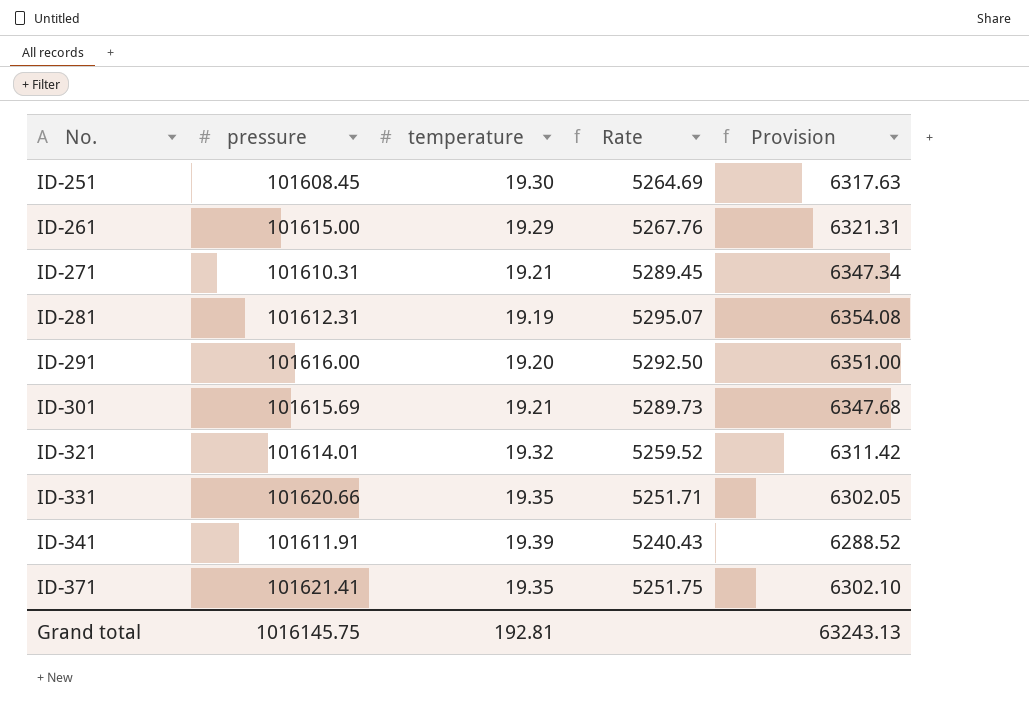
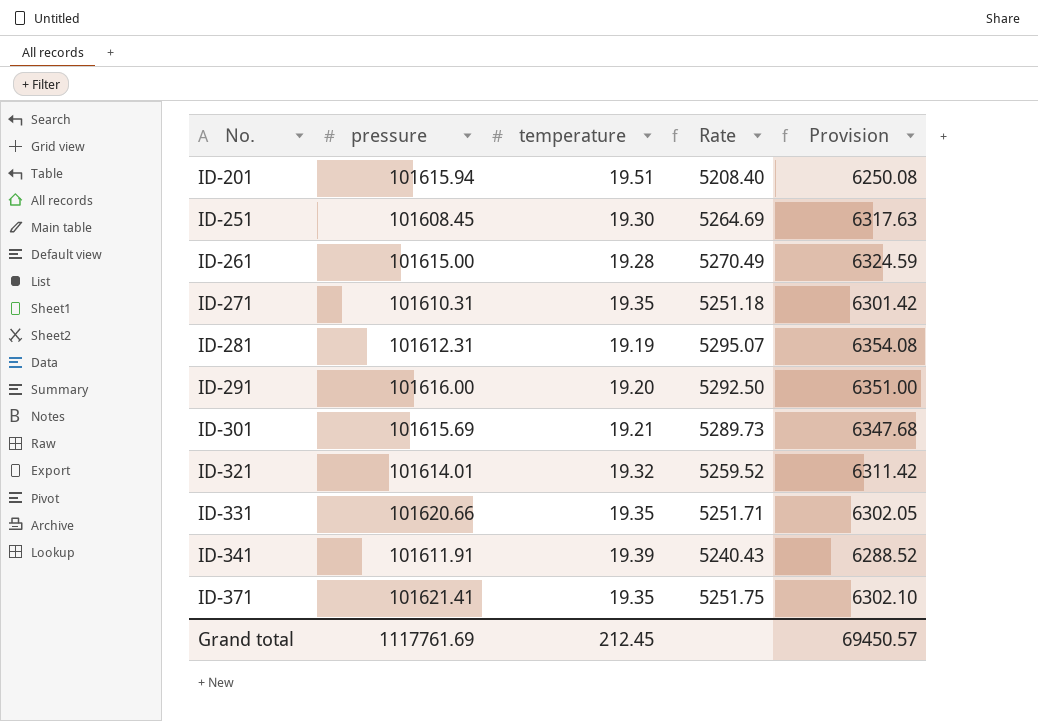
row ID-201: none -> 101615.94 | 19.51 | 5208.40 | 6250.08
ID-261 | temperature: 19.29 -> 19.28
ID-261 | Rate: 5267.76 -> 5270.49
ID-261 | Provision: 6321.31 -> 6324.59
ID-271 | temperature: 19.21 -> 19.35
ID-271 | Rate: 5289.45 -> 5251.18
ID-271 | Provision: 6347.34 -> 6301.42
Grand total | pressure: 1016145.75 -> 1117761.69
Grand total | temperature: 192.81 -> 212.45
Grand total | Provision: 63243.13 -> 69450.57

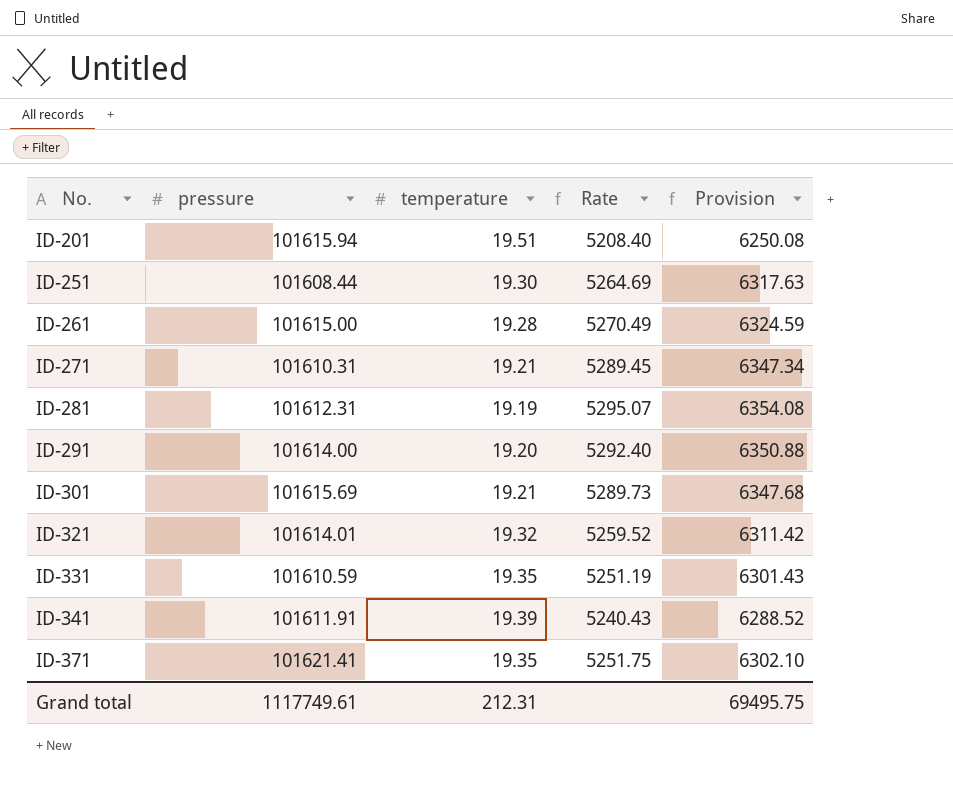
ID-251 | pressure: 101608.45 -> 101608.44
ID-271 | temperature: 19.35 -> 19.21
ID-271 | Rate: 5251.18 -> 5289.45
ID-271 | Provision: 6301.42 -> 6347.34
ID-291 | pressure: 101616.00 -> 101614.00
ID-291 | Rate: 5292.50 -> 5292.40
ID-291 | Provision: 6351.00 -> 6350.88
ID-331 | pressure: 101620.66 -> 101610.59
ID-331 | Rate: 5251.71 -> 5251.19
ID-331 | Provision: 6302.05 -> 6301.43
Grand total | pressure: 1117761.69 -> 1117749.61
Grand total | temperature: 212.45 -> 212.31
Grand total | Provision: 69450.57 -> 69495.75

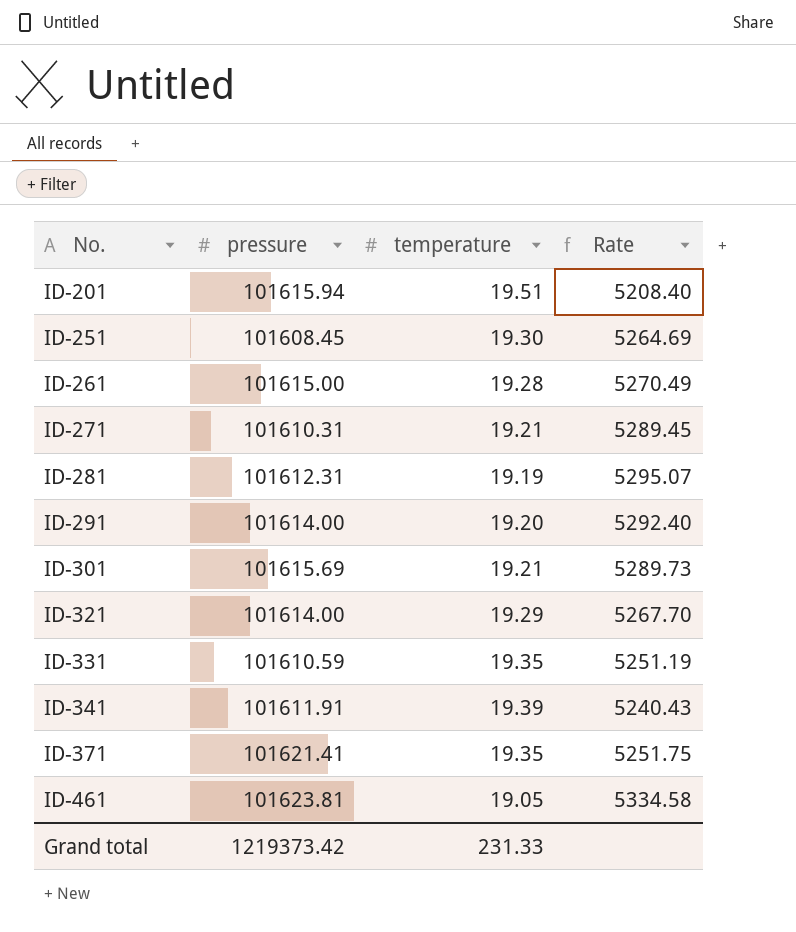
column Provision | formula: [Rate] * 1.2 -> none
ID-251 | pressure: 101608.44 -> 101608.45
ID-321 | pressure: 101614.01 -> 101614.00
ID-321 | temperature: 19.32 -> 19.29
ID-321 | Rate: 5259.52 -> 5267.70
row ID-461: none -> 101623.81 | 19.05 | 5334.58
Grand total | pressure: 1117749.61 -> 1219373.42
Grand total | temperature: 212.31 -> 231.33

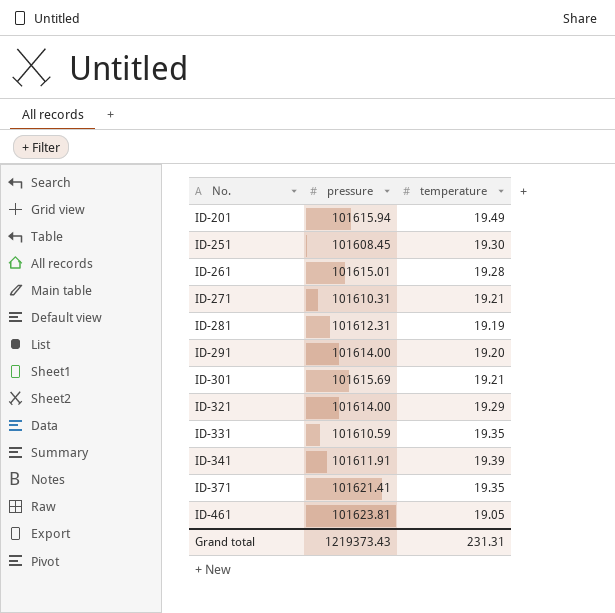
column Rate | formula: [pressure] / [temperature] -> none
ID-201 | temperature: 19.51 -> 19.49
ID-261 | pressure: 101615.00 -> 101615.01
Grand total | pressure: 1219373.42 -> 1219373.43
Grand total | temperature: 231.33 -> 231.31

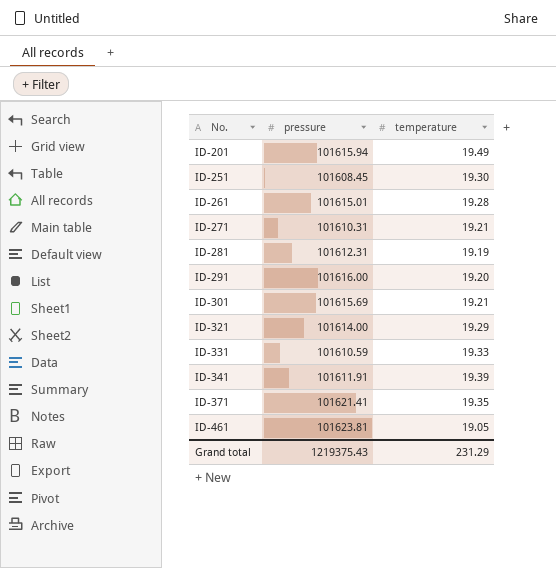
ID-291 | pressure: 101614.00 -> 101616.00
ID-331 | temperature: 19.35 -> 19.33
Grand total | pressure: 1219373.43 -> 1219375.43
Grand total | temperature: 231.31 -> 231.29

